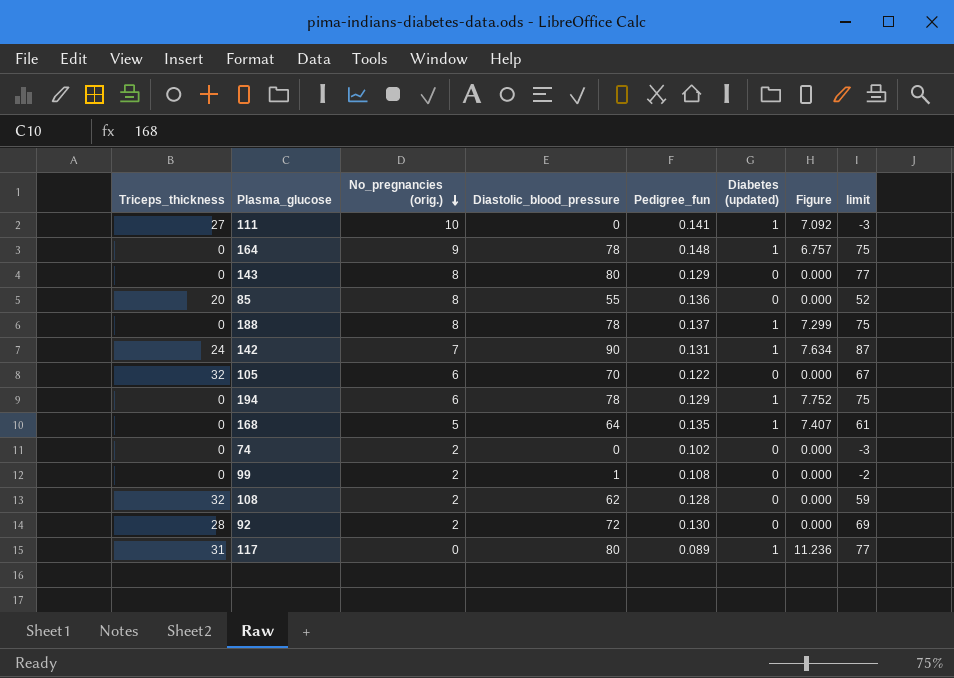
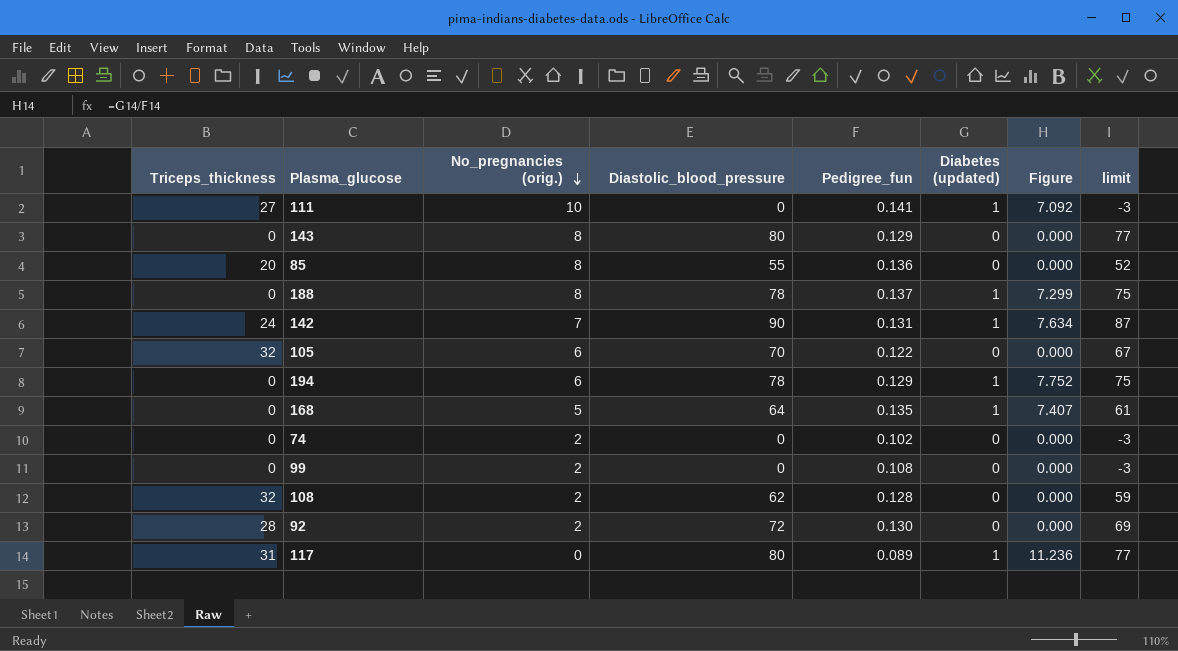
row 164: 0 | 9 | 78 | 0.148 | 1 | 6.757 | 75 -> none
99 | Diastolic_blood_pressure: 1 -> 0
99 | limit: -2 -> -3

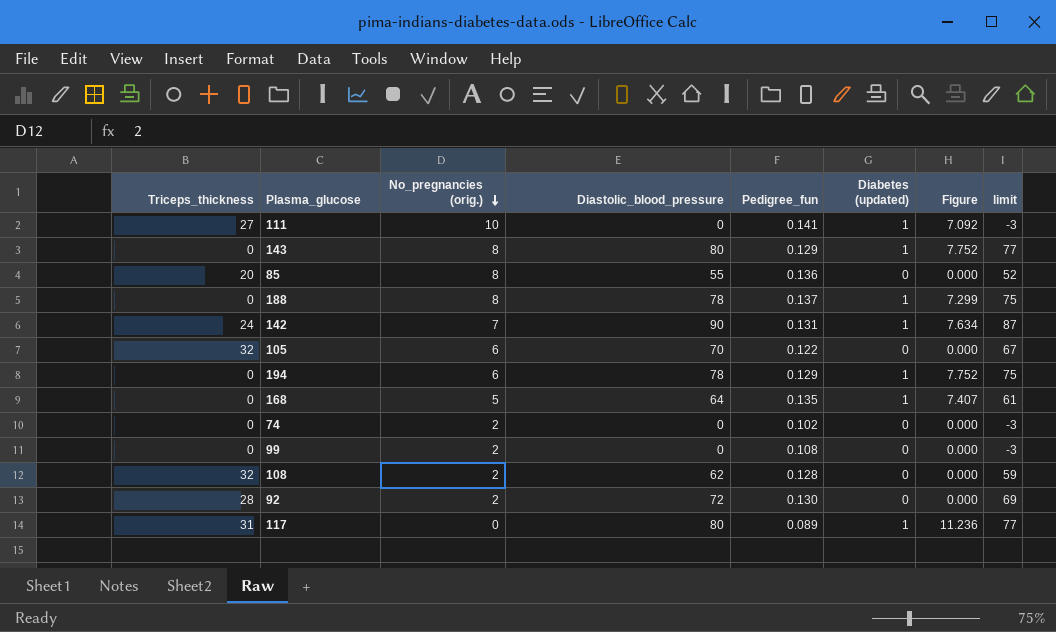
143 | Diabetes (updated): 0 -> 1
143 | Figure: 0.000 -> 7.752

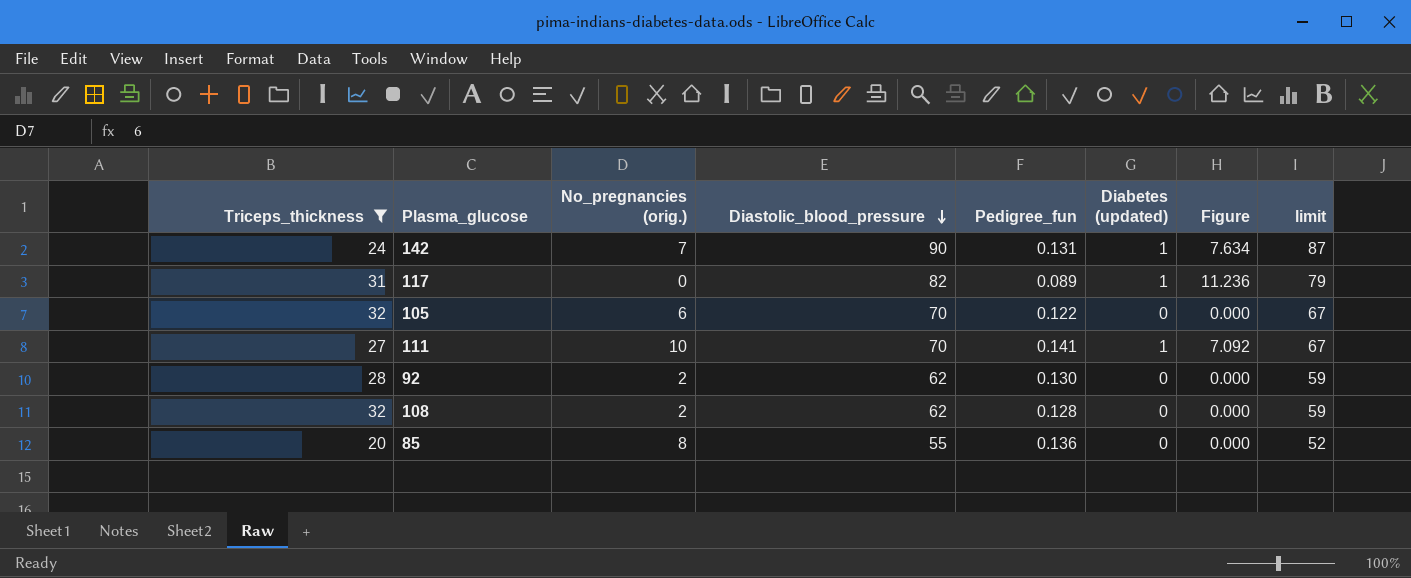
filter: none -> Triceps_thickness != 0
row order: No_pregnancies (orig.) descending -> Diastolic_blood_pressure descending
117 | Diastolic_blood_pressure: 80 -> 82
117 | limit: 77 -> 79
111 | Diastolic_blood_pressure: 0 -> 70
111 | limit: -3 -> 67
92 | Diastolic_blood_pressure: 72 -> 62
92 | limit: 69 -> 59

